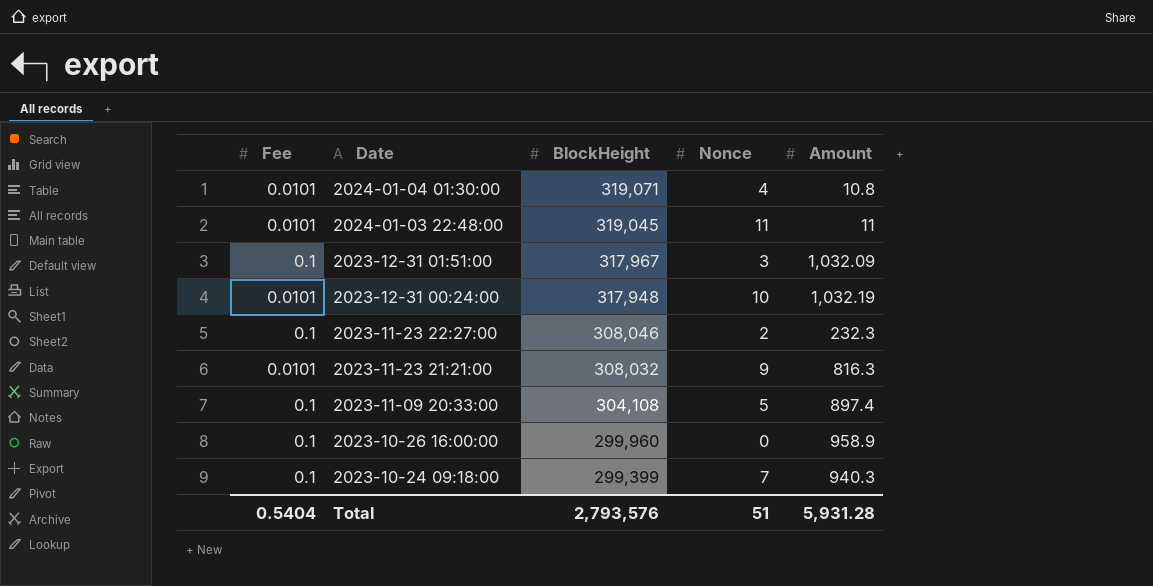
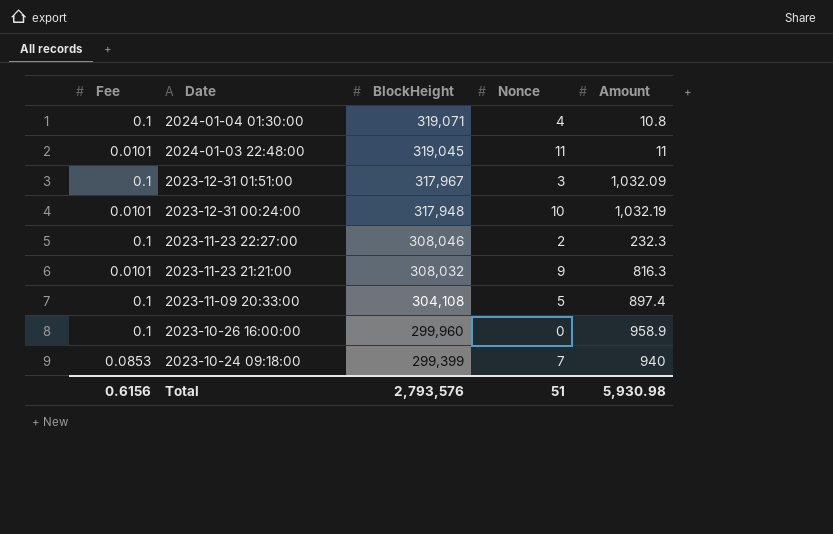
2024-01-04 01:30:00 | Fee: 0.0101 -> 0.1
2023-10-24 09:18:00 | Fee: 0.1 -> 0.0853
2023-10-24 09:18:00 | Amount: 940.3 -> 940
Total | Fee: 0.5404 -> 0.6156
Total | Amount: 5,931.28 -> 5,930.98

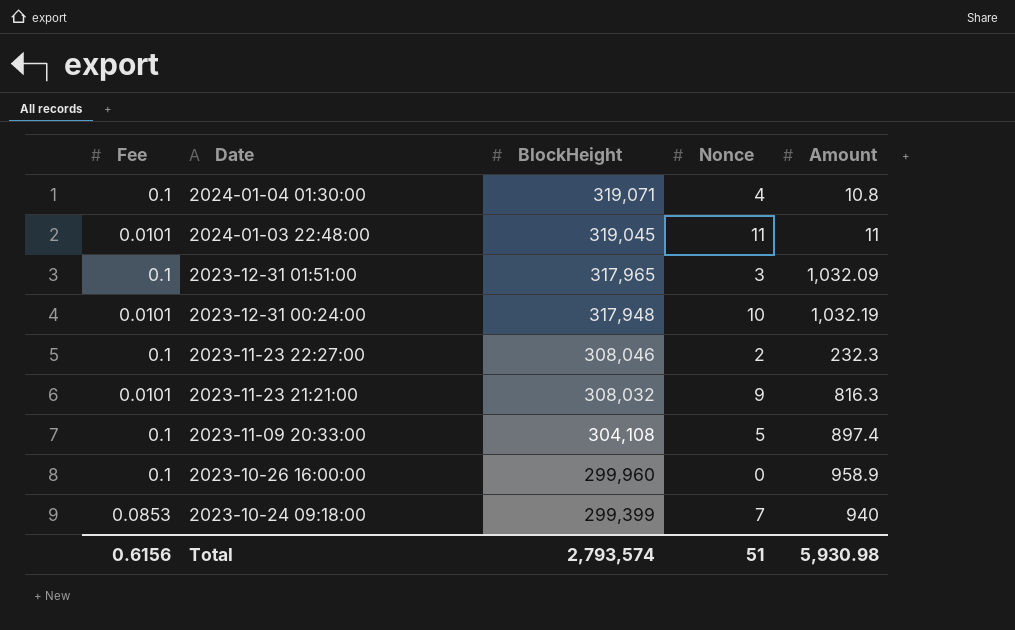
2023-12-31 01:51:00 | BlockHeight: 317,967 -> 317,965
Total | BlockHeight: 2,793,576 -> 2,793,574

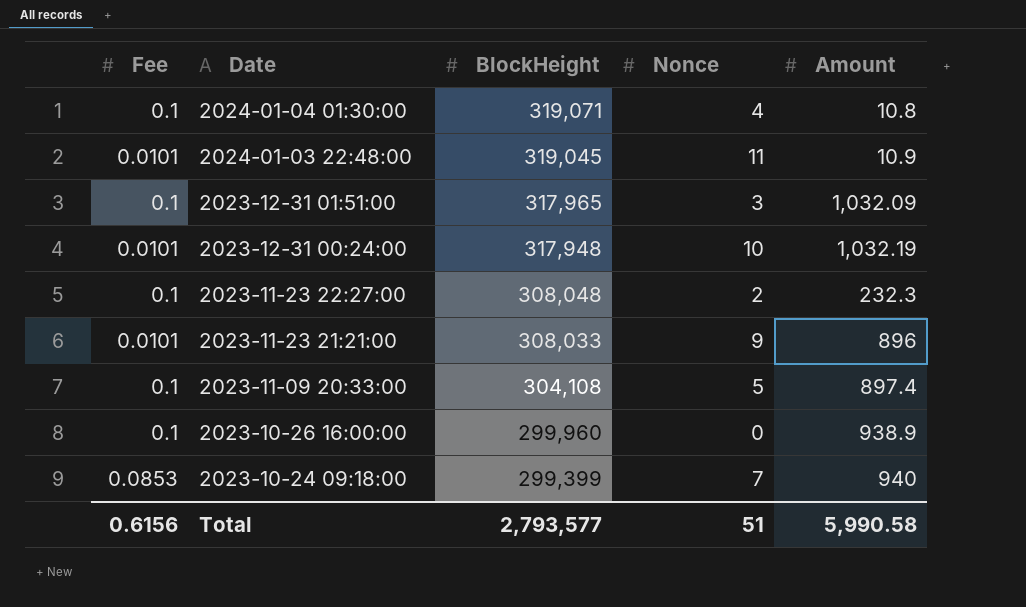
2024-01-03 22:48:00 | Amount: 11 -> 10.9
2023-11-23 22:27:00 | BlockHeight: 308,046 -> 308,048
2023-11-23 21:21:00 | BlockHeight: 308,032 -> 308,033
2023-11-23 21:21:00 | Amount: 816.3 -> 896
2023-10-26 16:00:00 | Amount: 958.9 -> 938.9
Total | BlockHeight: 2,793,574 -> 2,793,577
Total | Amount: 5,930.98 -> 5,990.58

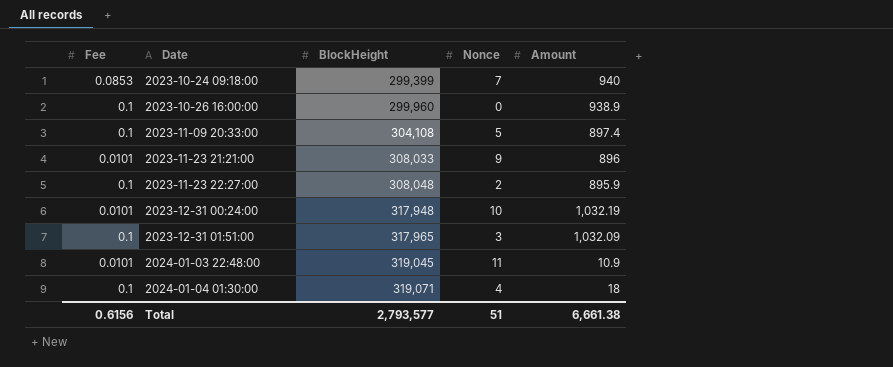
row order: Date descending -> Date ascending
2023-11-23 22:27:00 | Amount: 232.3 -> 895.9
2024-01-04 01:30:00 | Amount: 10.8 -> 18
Total | Amount: 5,990.58 -> 6,661.38

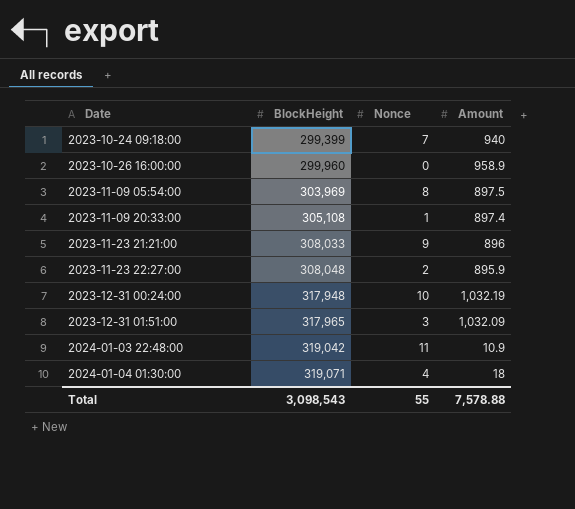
column Fee | position: 1 -> none
2023-10-26 16:00:00 | Amount: 938.9 -> 958.9
row 2023-11-09 05:54:00: none -> 303,969 | 8 | 897.5
2023-11-09 20:33:00 | BlockHeight: 304,108 -> 305,108
2023-11-09 20:33:00 | Nonce: 5 -> 1
2024-01-03 22:48:00 | BlockHeight: 319,045 -> 319,042
Total | BlockHeight: 2,793,577 -> 3,098,543
Total | Nonce: 51 -> 55
Total | Amount: 6,661.38 -> 7,578.88

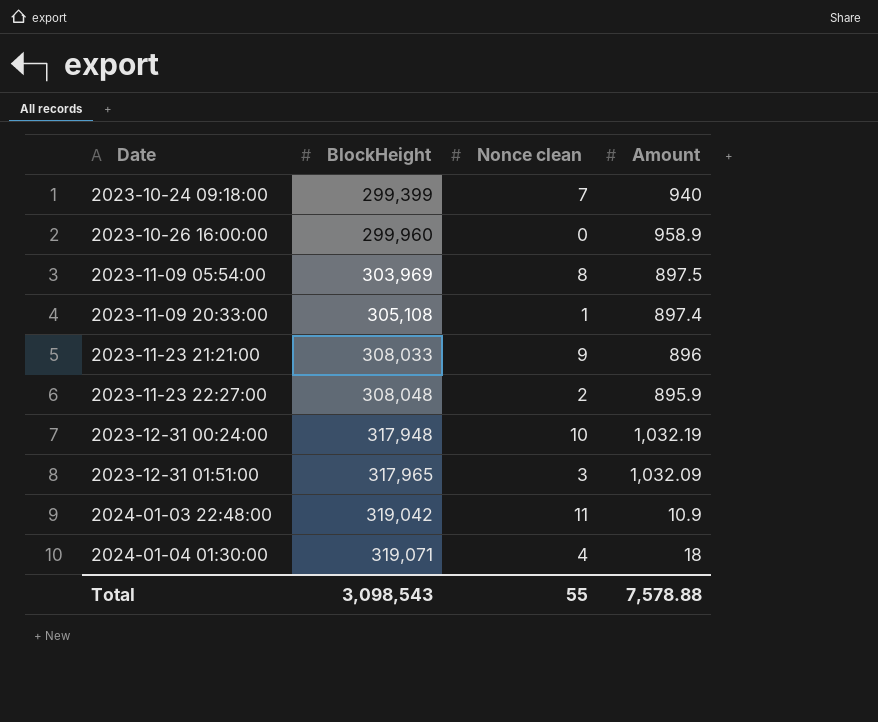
column name: Nonce -> Nonce clean

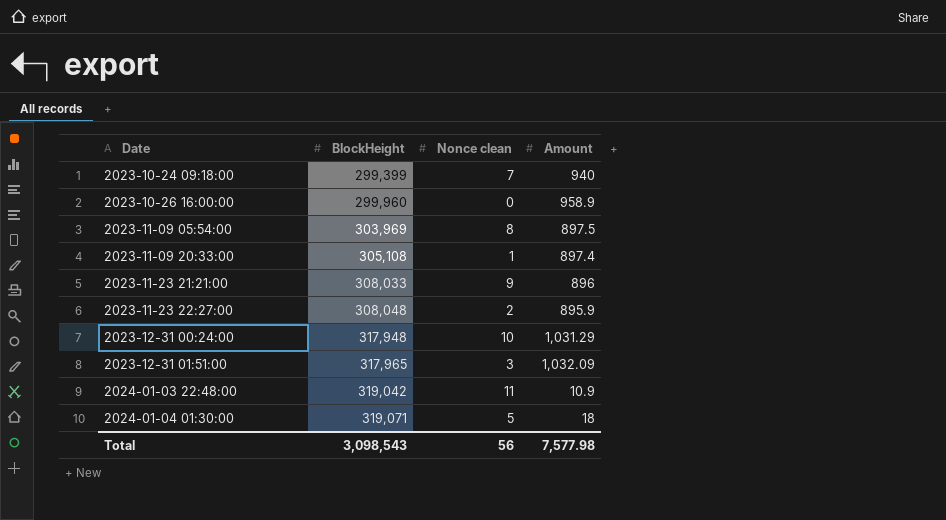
2023-12-31 00:24:00 | Amount: 1,032.19 -> 1,031.29
2024-01-04 01:30:00 | Nonce clean: 4 -> 5
Total | Nonce clean: 55 -> 56
Total | Amount: 7,578.88 -> 7,577.98

